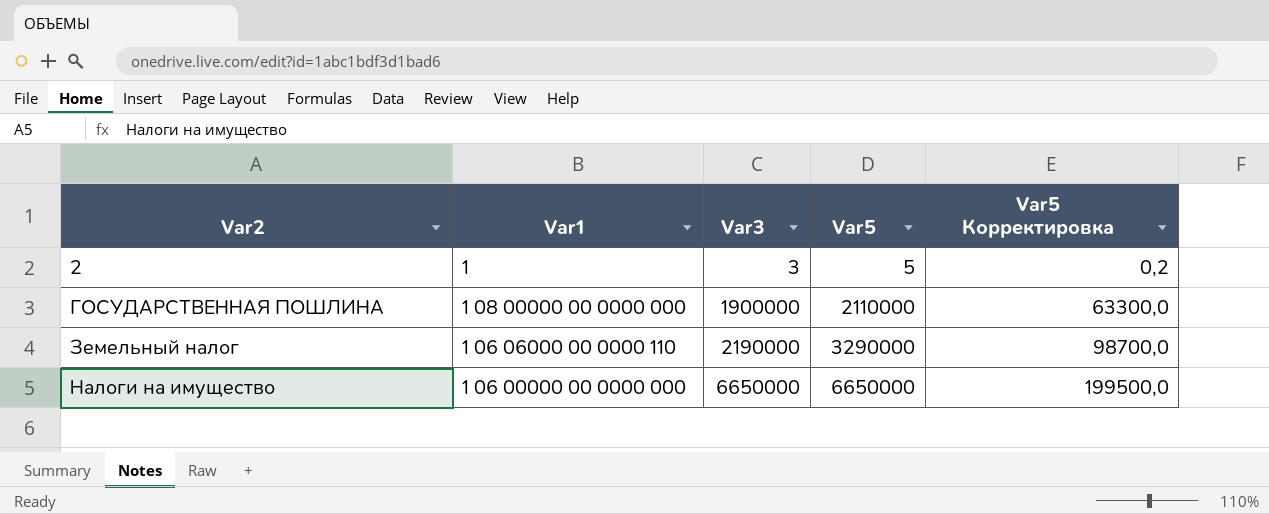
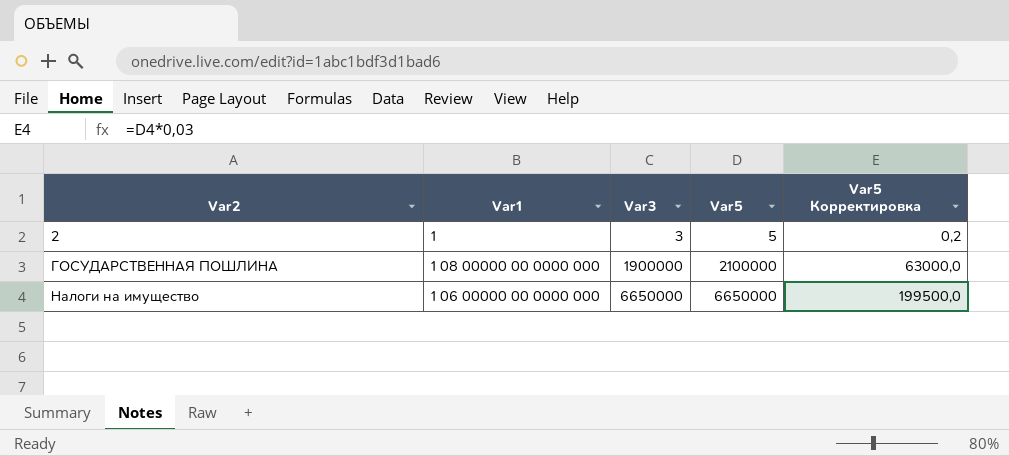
row Земельный налог: 1 06 06000 00 0000 110 | 2190000 | 3290000 | 98700,0 -> none
ГОСУДАРСТВЕННАЯ ПОШЛИНА | Var5: 2110000 -> 2100000
ГОСУДАРСТВЕННАЯ ПОШЛИНА | Var5 Корректировка: 63300,0 -> 63000,0

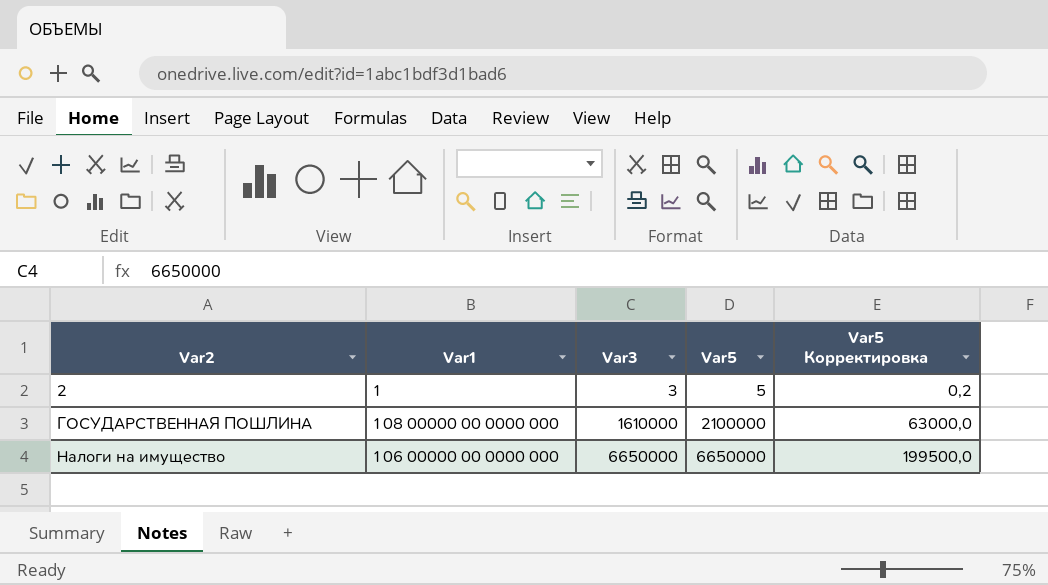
ГОСУДАРСТВЕННАЯ ПОШЛИНА | Var3: 1900000 -> 1610000

